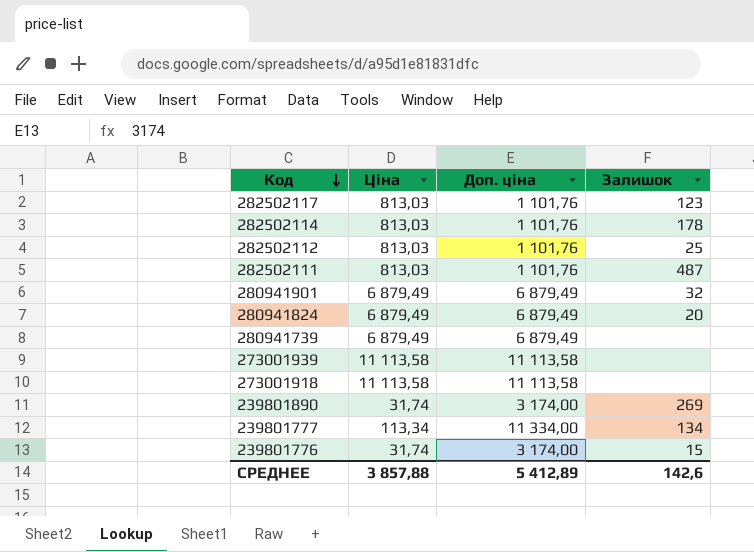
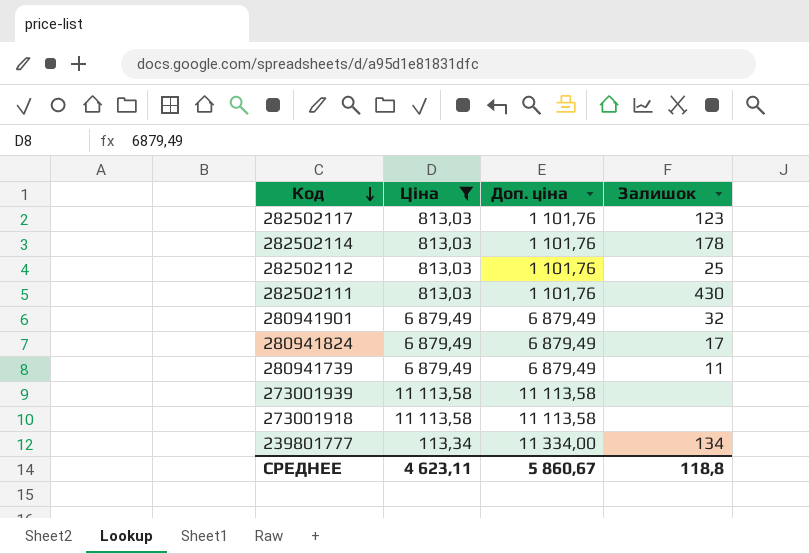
filter: none -> Ціна != 31,74
282502111 | Залишок: 487 -> 430
280941824 | Залишок: 20 -> 17
280941739 | Залишок: none -> 11
СРЕДНЕЕ | Ціна: 3 857,88 -> 4 623,11
СРЕДНЕЕ | Доп. ціна: 5 412,89 -> 5 860,67
СРЕДНЕЕ | Залишок: 142,6 -> 118,8

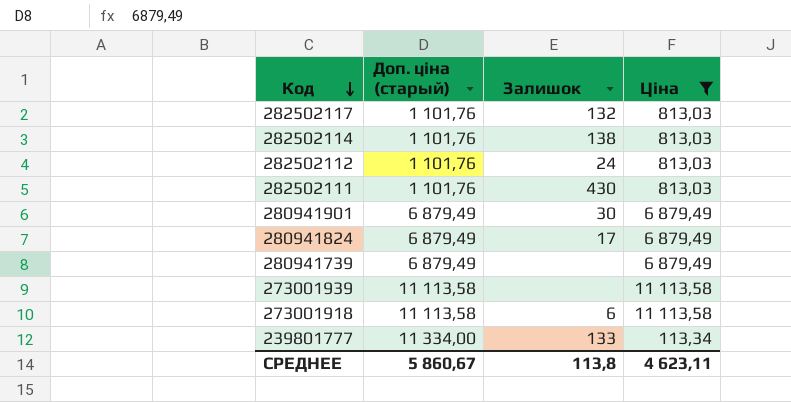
column name: Доп. ціна -> Доп. ціна (старый)
column Ціна | position: 2 -> 4
282502117 | Залишок: 123 -> 132
282502114 | Залишок: 178 -> 138
282502112 | Залишок: 25 -> 24
280941901 | Залишок: 32 -> 30
280941739 | Залишок: 11 -> none
273001918 | Залишок: none -> 6
239801777 | Залишок: 134 -> 133
СРЕДНЕЕ | Залишок: 118,8 -> 113,8

